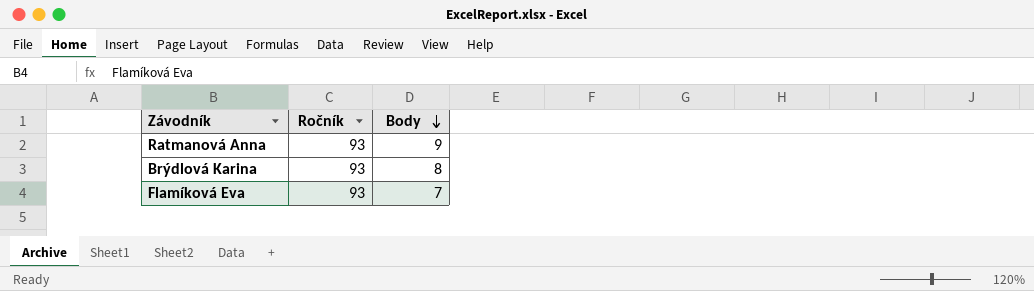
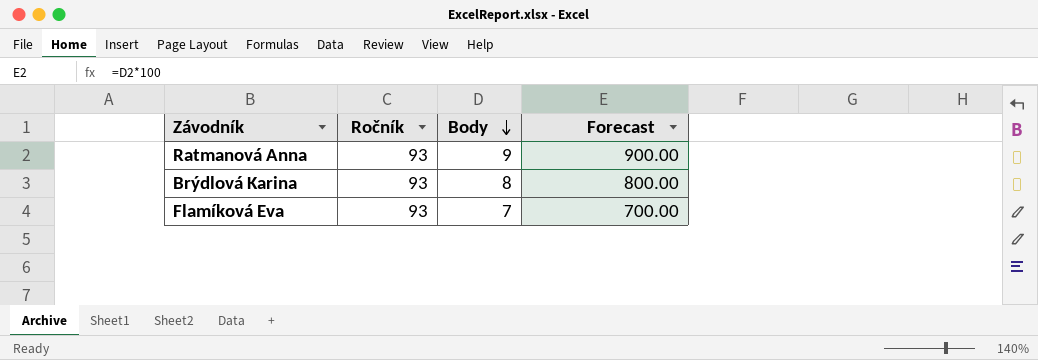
column Forecast | formula: none -> [Body] * 100

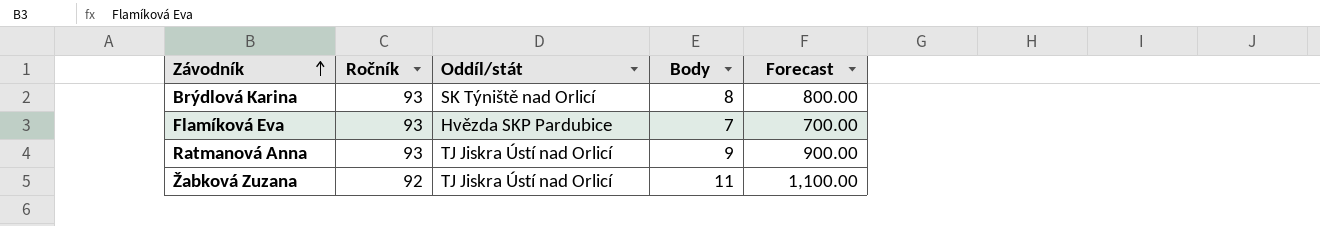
row order: Body descending -> Závodník ascending
column Oddíl/stát | position: none -> 3
row Žabková Zuzana: none -> 92 | TJ Jiskra Ústí nad Orlicí | 11 | 1,100.00

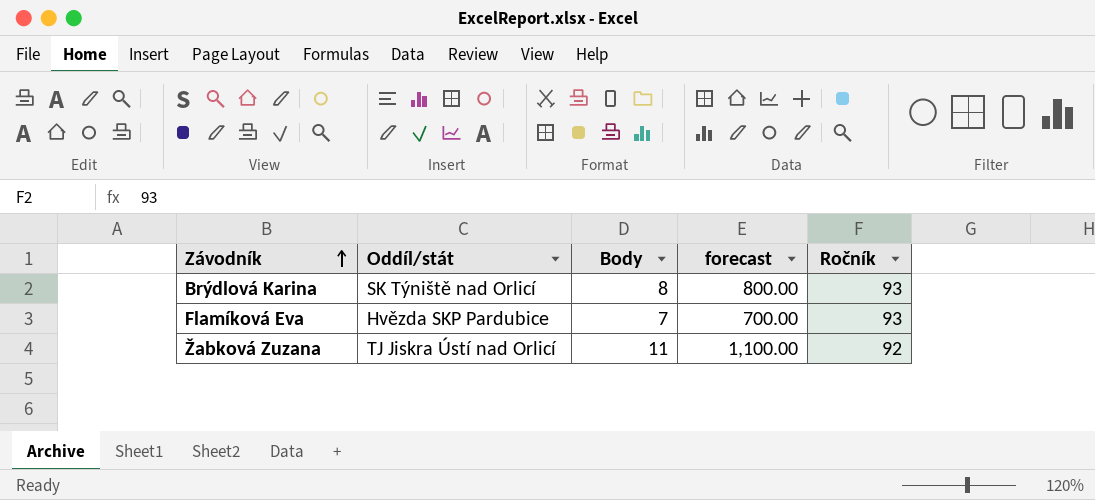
column name: Forecast -> forecast
column Ročník | position: 2 -> 5
row Ratmanová Anna: 93 | TJ Jiskra Ústí nad Orlicí | 9 | 900.00 -> none

